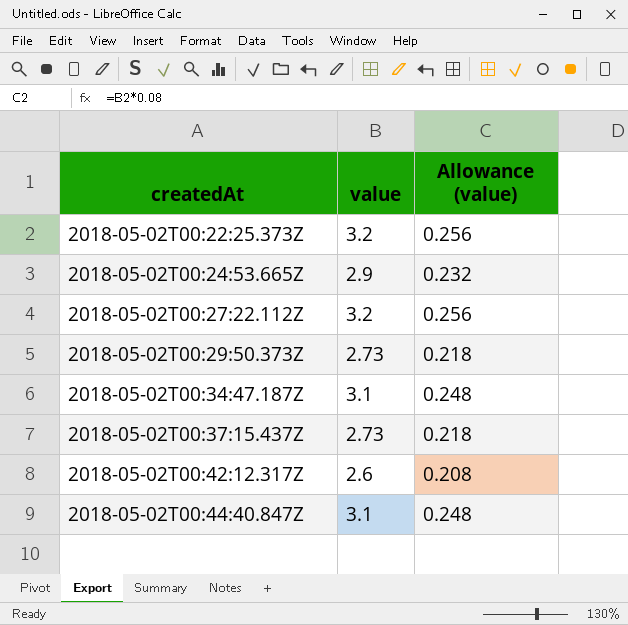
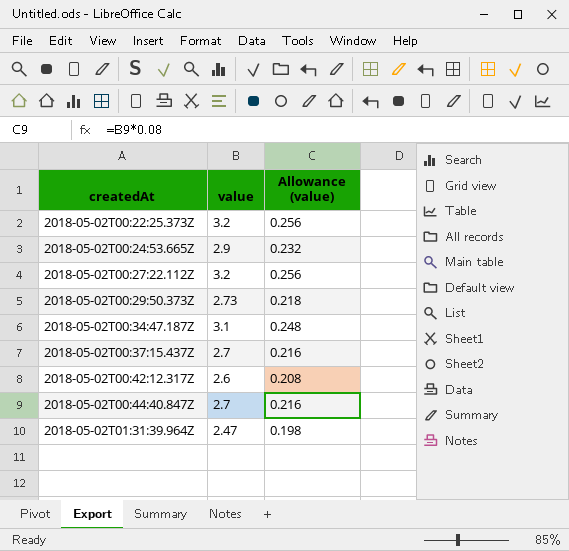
2018-05-02T00:37:15.437Z | value: 2.73 -> 2.7
2018-05-02T00:37:15.437Z | Allowance (value): 0.218 -> 0.216
2018-05-02T00:44:40.847Z | value: 3.1 -> 2.7
2018-05-02T00:44:40.847Z | Allowance (value): 0.248 -> 0.216
row 2018-05-02T01:31:39.964Z: none -> 2.47 | 0.198

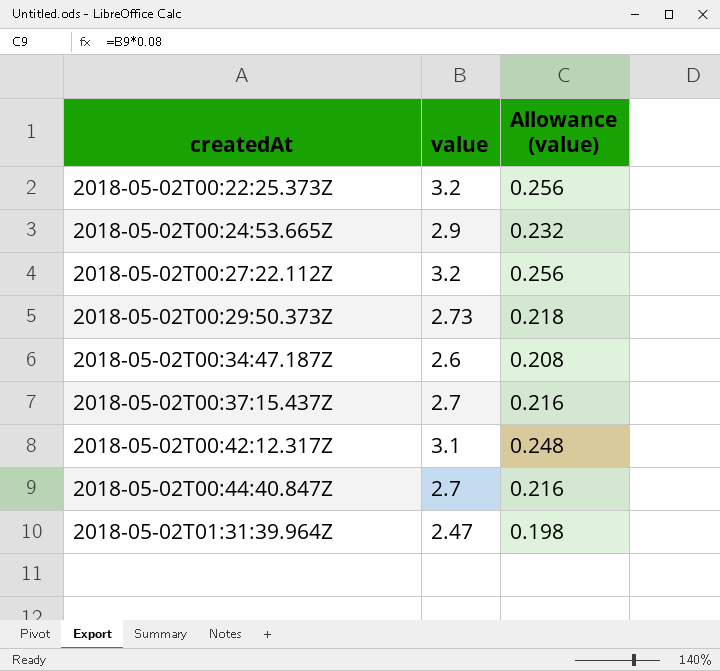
2018-05-02T00:34:47.187Z | value: 3.1 -> 2.6
2018-05-02T00:34:47.187Z | Allowance (value): 0.248 -> 0.208
2018-05-02T00:42:12.317Z | value: 2.6 -> 3.1
2018-05-02T00:42:12.317Z | Allowance (value): 0.208 -> 0.248

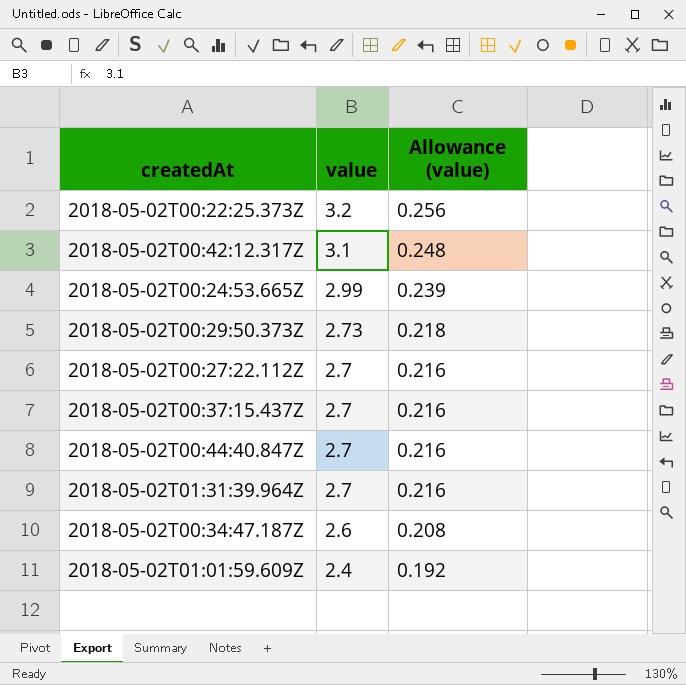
row order: createdAt ascending -> value descending
2018-05-02T00:24:53.665Z | value: 2.9 -> 2.99
2018-05-02T00:24:53.665Z | Allowance (value): 0.232 -> 0.239
2018-05-02T00:27:22.112Z | value: 3.2 -> 2.7
2018-05-02T00:27:22.112Z | Allowance (value): 0.256 -> 0.216
2018-05-02T01:31:39.964Z | value: 2.47 -> 2.7
2018-05-02T01:31:39.964Z | Allowance (value): 0.198 -> 0.216
row 2018-05-02T01:01:59.609Z: none -> 2.4 | 0.192

